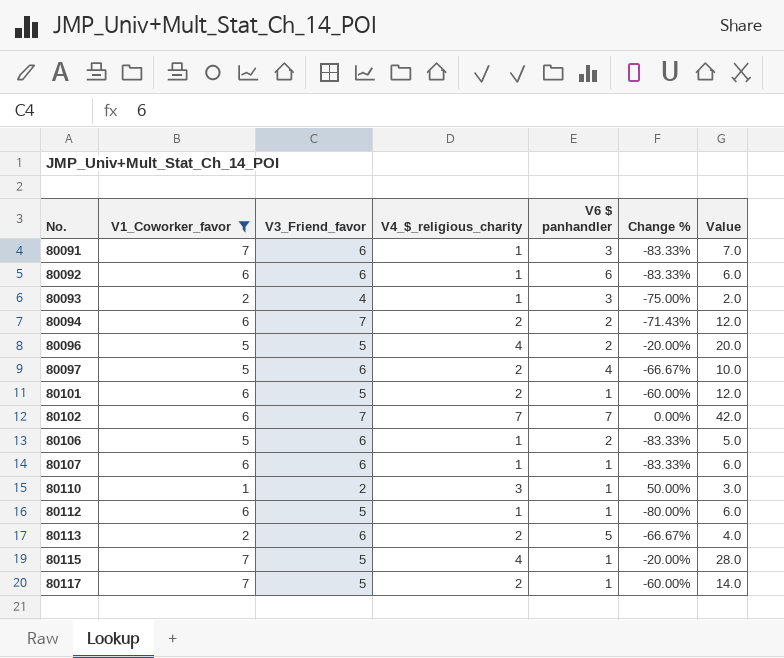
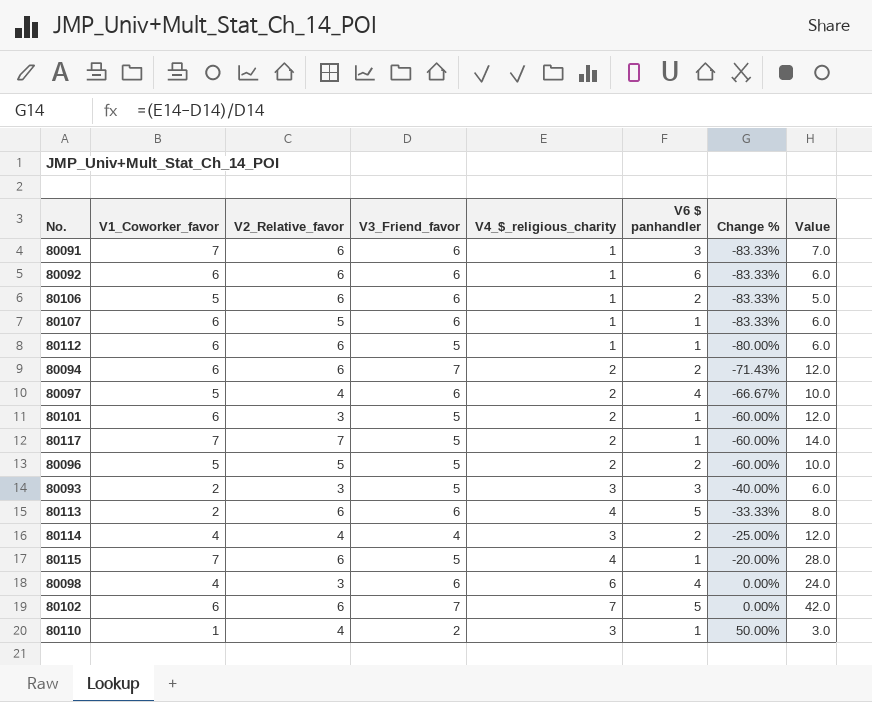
filter: V1_Coworker_favor != 4 -> none
row order: No. ascending -> Change % ascending
column V2_Relative_favor | position: none -> 3
80096 | V4_$_religious_charity: 4 -> 2
80096 | Change %: -20.00% -> -60.00%
80096 | Value: 20.0 -> 10.0
80093 | V3_Friend_favor: 4 -> 5
80093 | V4_$_religious_charity: 1 -> 3
80093 | Change %: -75.00% -> -40.00%
80093 | Value: 2.0 -> 6.0
80113 | V4_$_religious_charity: 2 -> 4
80113 | Change %: -66.67% -> -33.33%
80113 | Value: 4.0 -> 8.0
80102 | V6 $ panhandler: 7 -> 5

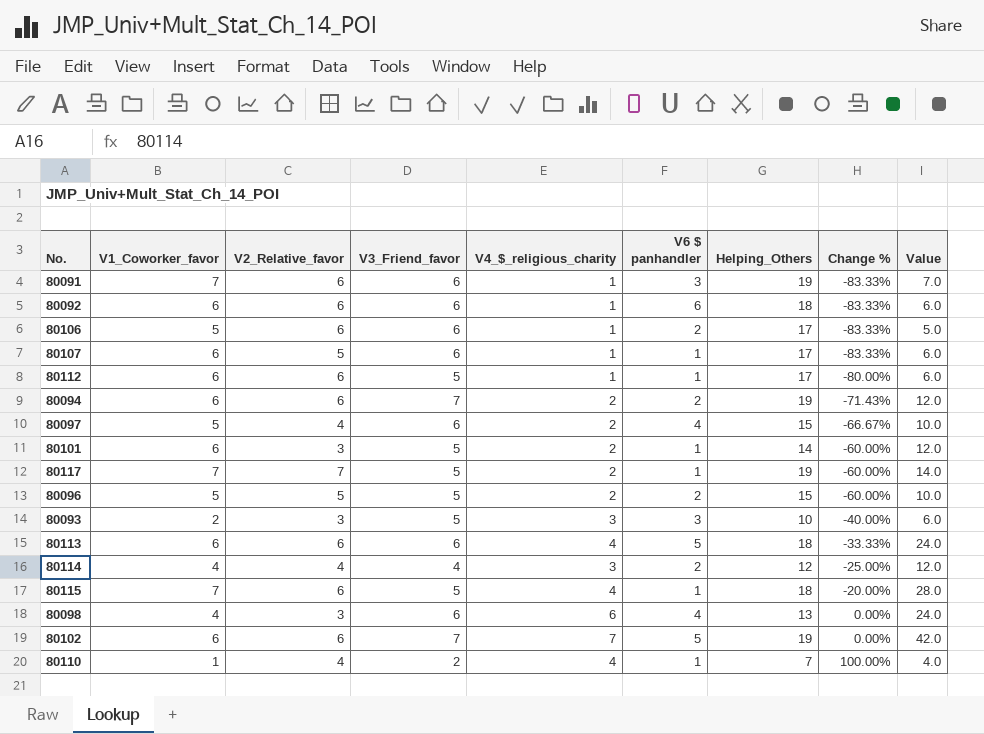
column Helping_Others | formula: none -> [V1_Coworker_favor] + [V2_Relative_favor] + [V3_Friend_favor]
80113 | V1_Coworker_favor: 2 -> 6
80113 | Value: 8.0 -> 24.0
80110 | V4_$_religious_charity: 3 -> 4
80110 | Change %: 50.00% -> 100.00%
80110 | Value: 3.0 -> 4.0

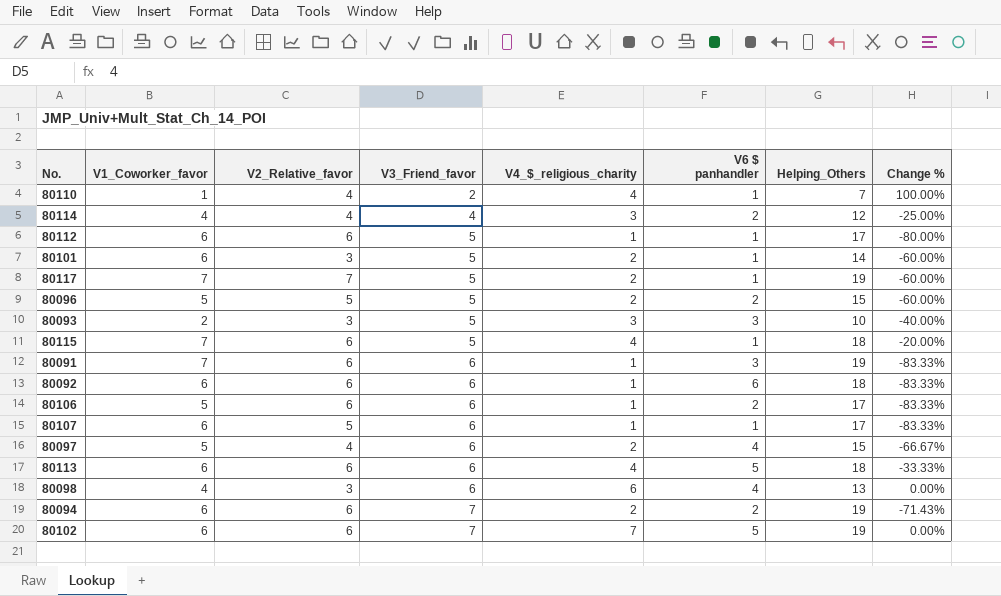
row order: Change % ascending -> V3_Friend_favor ascending
column Value | formula: [V1_Coworker_favor] * [V4_$_religious_charity] -> none

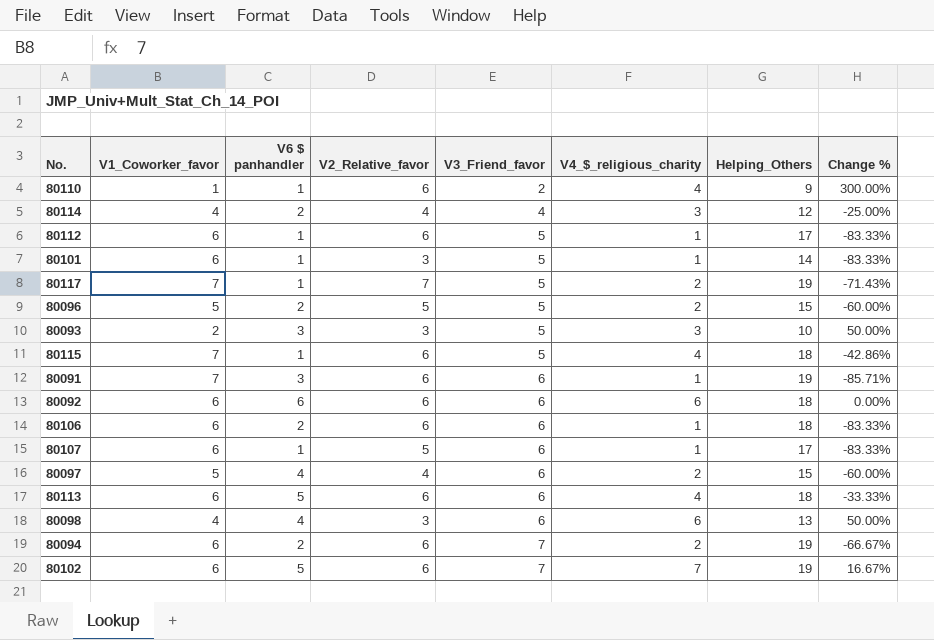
column V6 $ panhandler | position: 6 -> 3
column Change % | formula: ([V4_$_religious_charity] - [V3_Friend_favor]) / [V3_Friend_favor] -> ([V4_$_religious_charity] - [V1_Coworker_favor]) / [V1_Coworker_favor]
80110 | V2_Relative_favor: 4 -> 6
80110 | Helping_Others: 7 -> 9
80101 | V4_$_religious_charity: 2 -> 1
80092 | V4_$_religious_charity: 1 -> 6
80106 | V1_Coworker_favor: 5 -> 6
80106 | Helping_Others: 17 -> 18

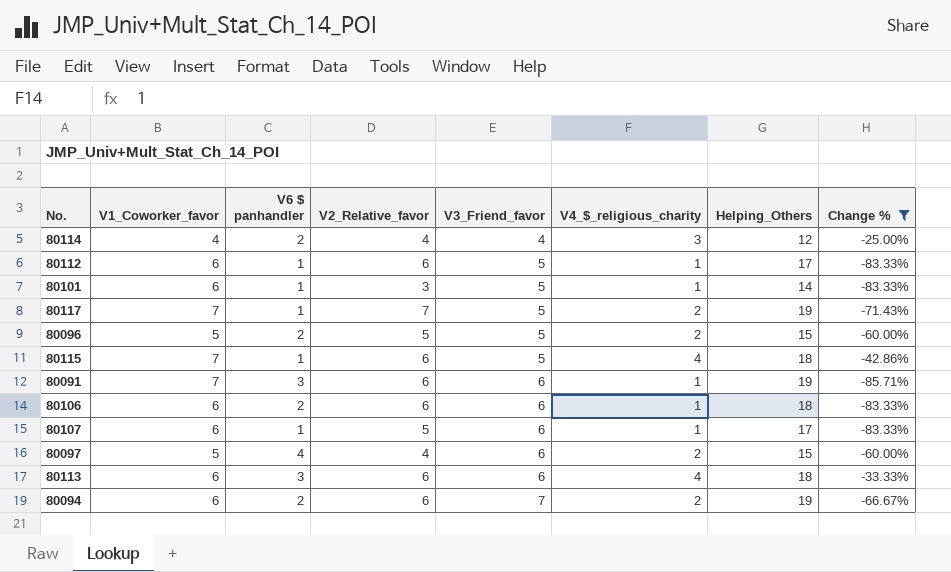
filter: none -> Change % <= -25.00%
80113 | V6 $ panhandler: 5 -> 3

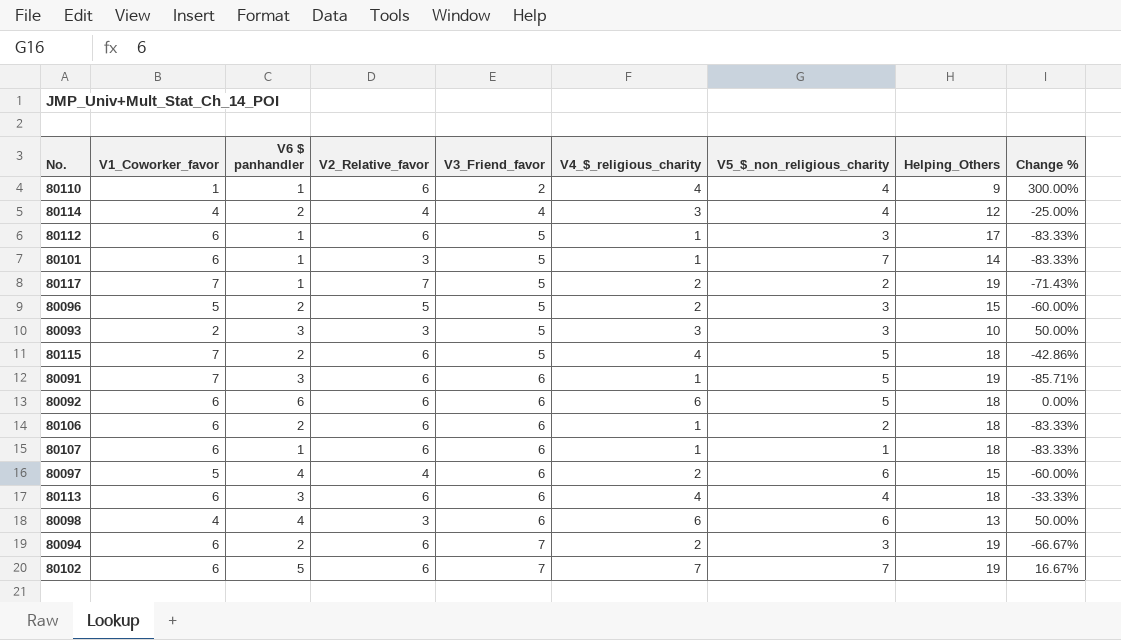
filter: Change % <= -25.00% -> none
column V5_$_non_religious_charity | position: none -> 7
80115 | V6 $ panhandler: 1 -> 2
80107 | V2_Relative_favor: 5 -> 6
80107 | Helping_Others: 17 -> 18

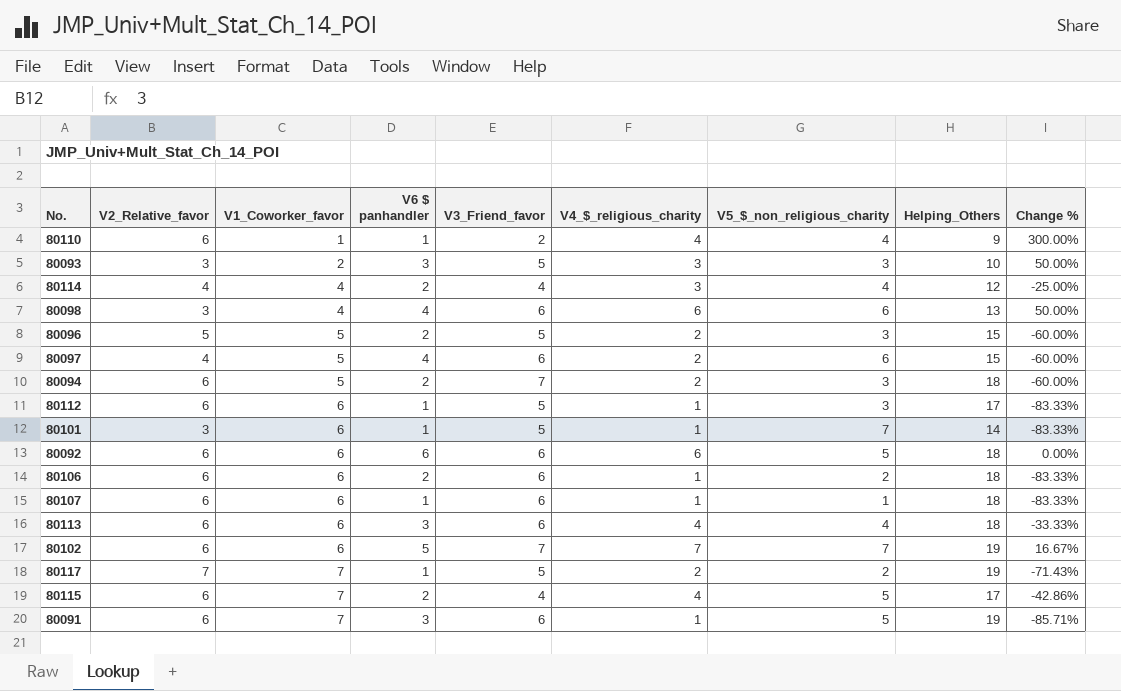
row order: V3_Friend_favor ascending -> V1_Coworker_favor ascending
column V2_Relative_favor | position: 4 -> 2
80094 | V1_Coworker_favor: 6 -> 5
80094 | Helping_Others: 19 -> 18
80094 | Change %: -66.67% -> -60.00%
80115 | V3_Friend_favor: 5 -> 4
80115 | Helping_Others: 18 -> 17

